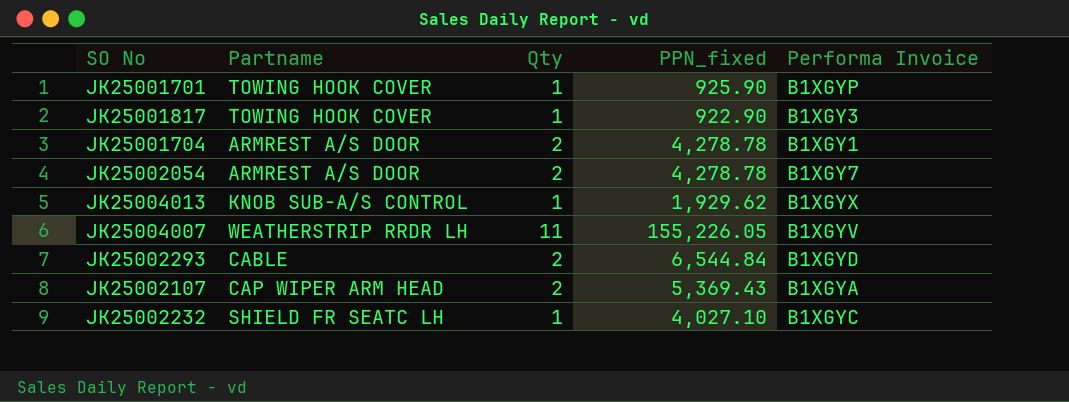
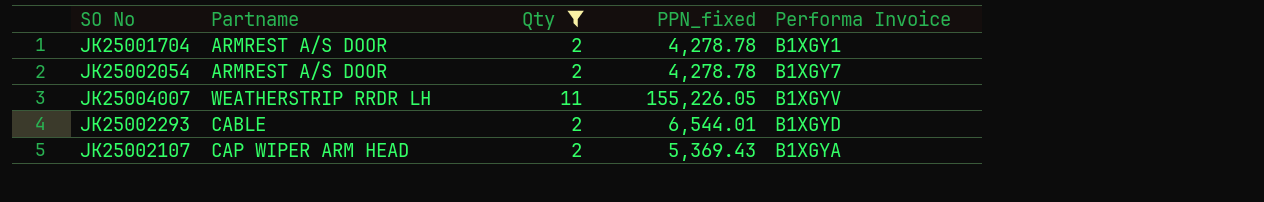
filter: none -> Qty != 1
JK25002293 | PPN_fixed: 6,544.84 -> 6,544.01

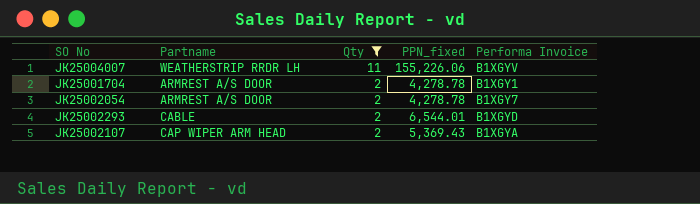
row order: none -> Qty descending
JK25004007 | PPN_fixed: 155,226.05 -> 155,226.06

